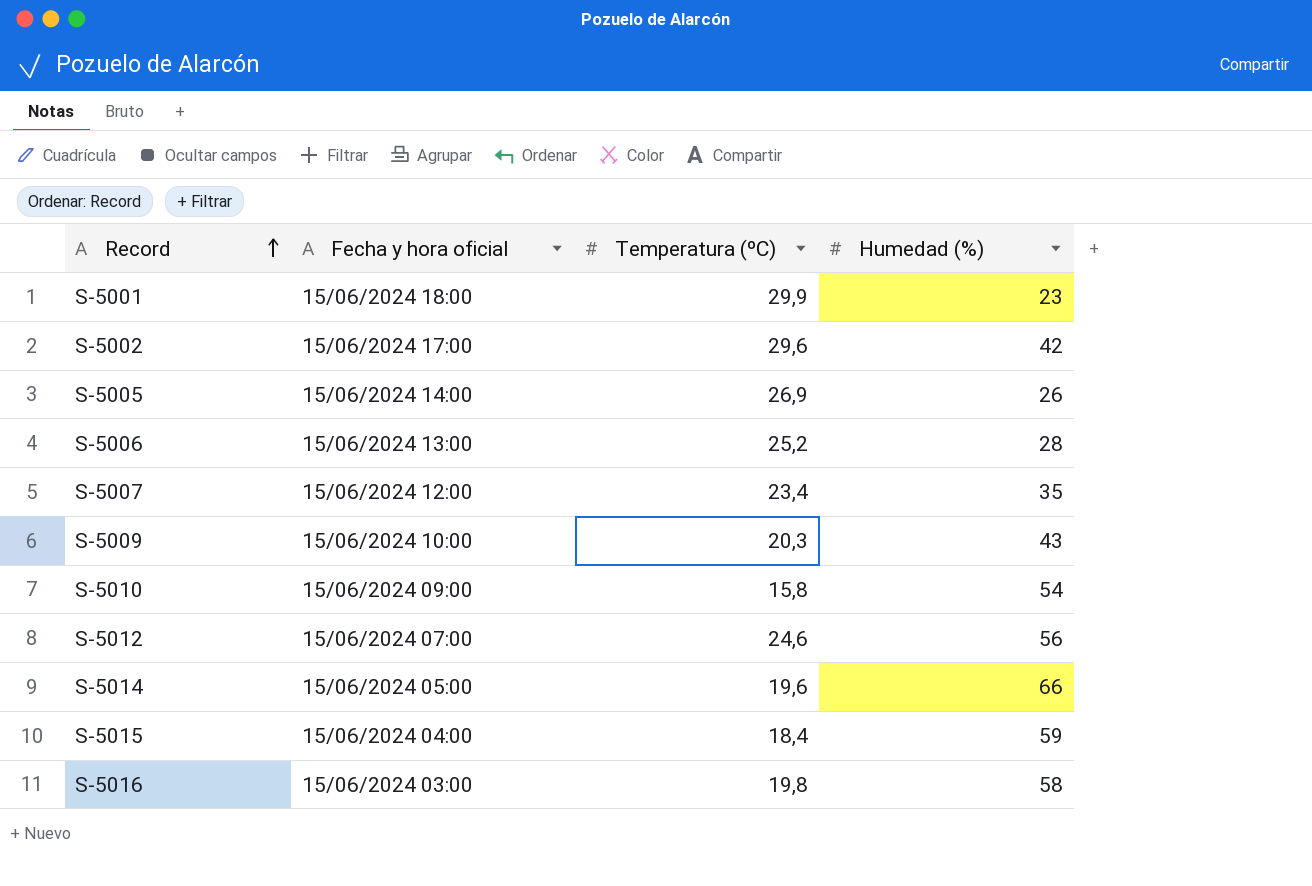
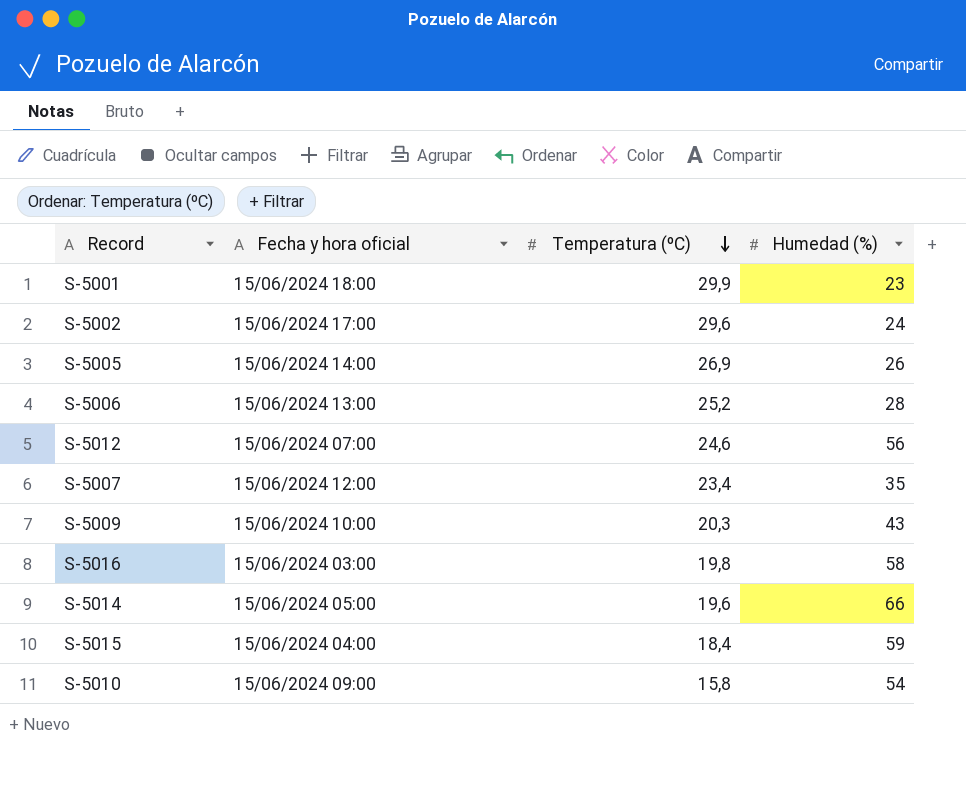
row order: Record ascending -> Temperatura (ºC) descending
S-5002 | Humedad (%): 42 -> 24

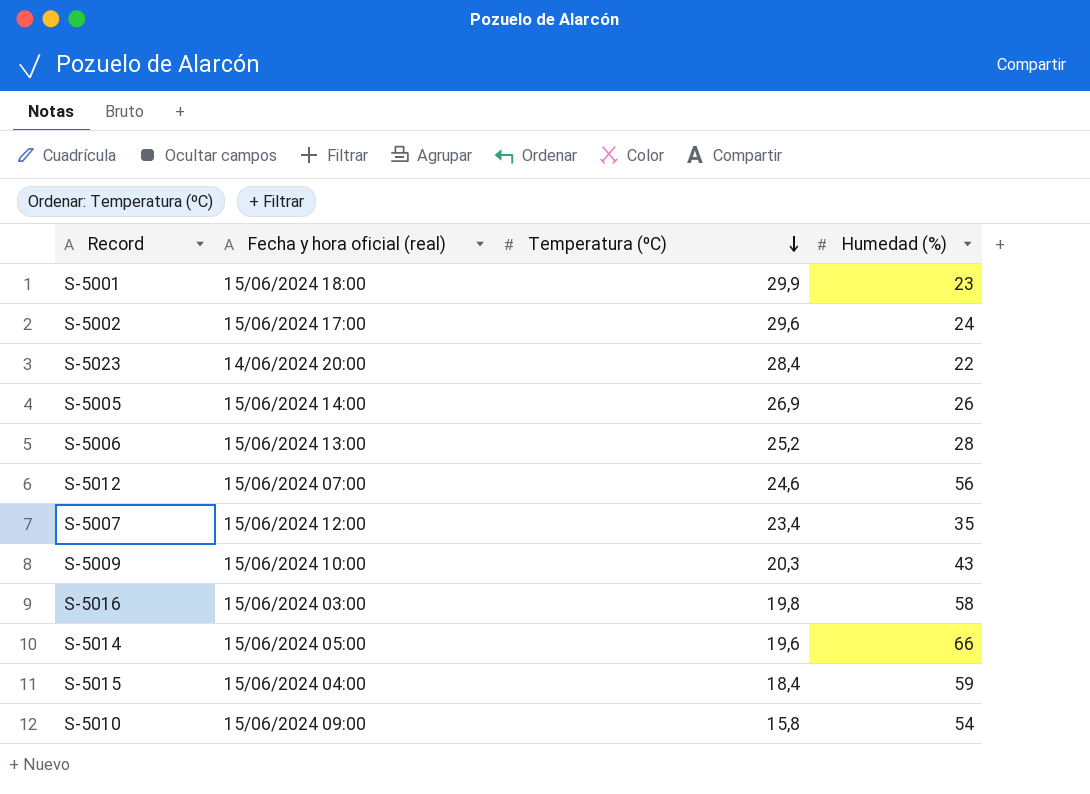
column name: Fecha y hora oficial -> Fecha y hora oficial (real)
row S-5023: none -> 14/06/2024 20:00 | 28,4 | 22

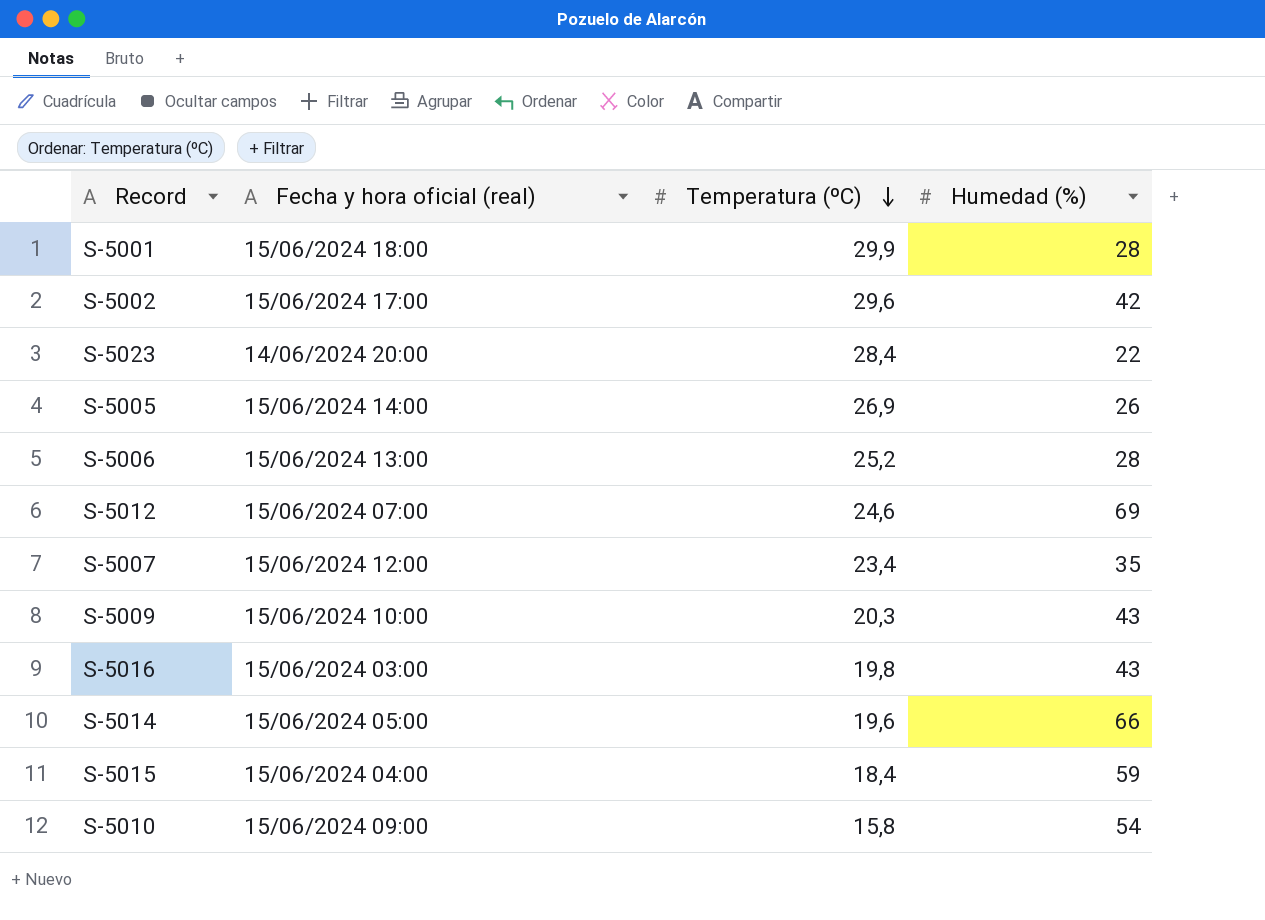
S-5001 | Humedad (%): 23 -> 28
S-5002 | Humedad (%): 24 -> 42
S-5012 | Humedad (%): 56 -> 69
S-5016 | Humedad (%): 58 -> 43

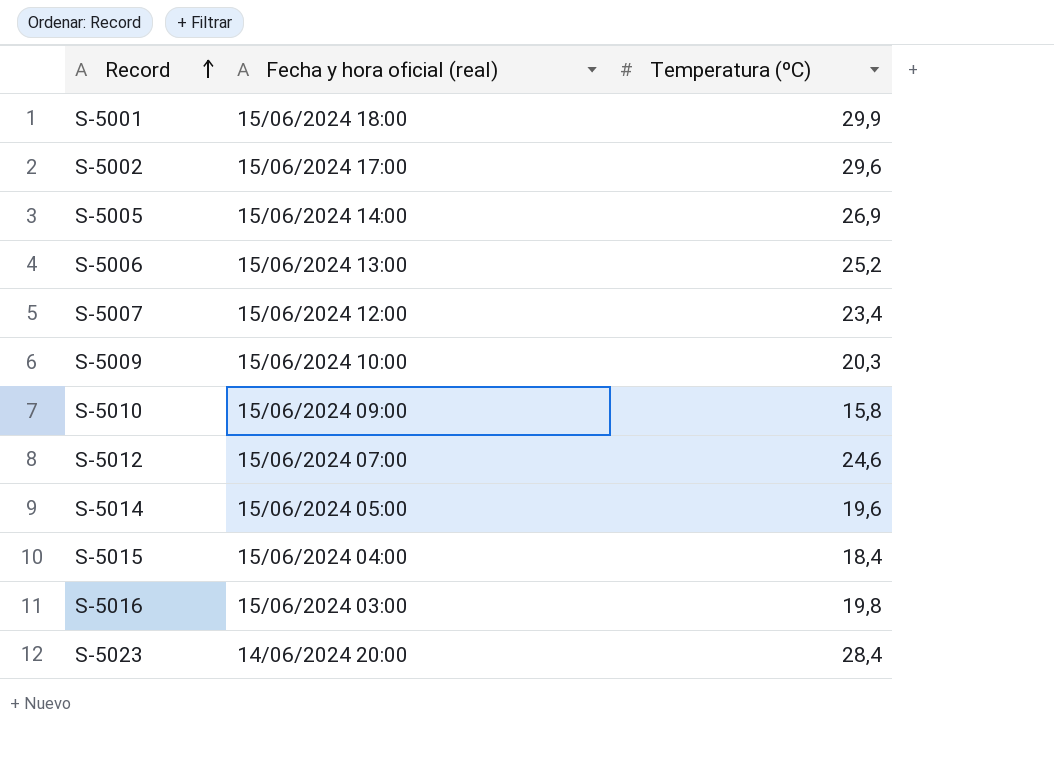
row order: Temperatura (ºC) descending -> Record ascending
column Humedad (%) | position: 4 -> none

